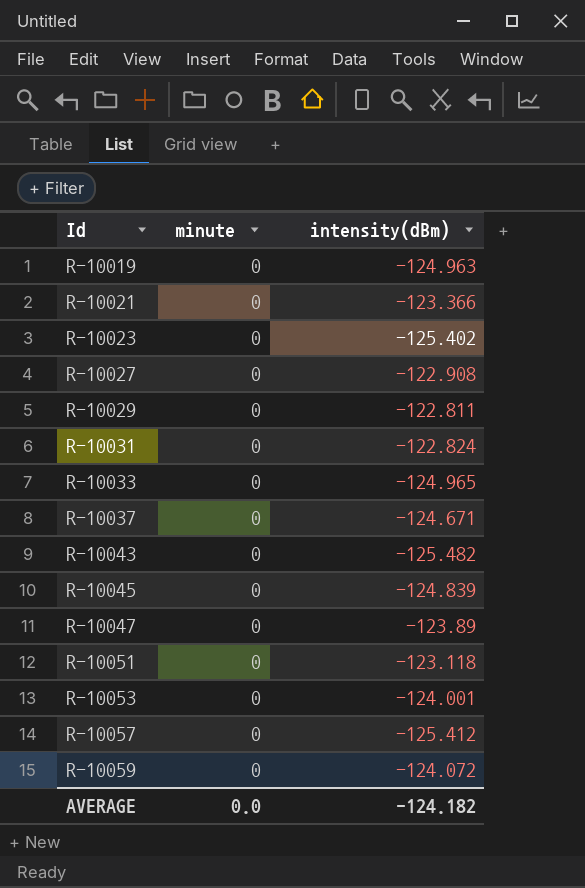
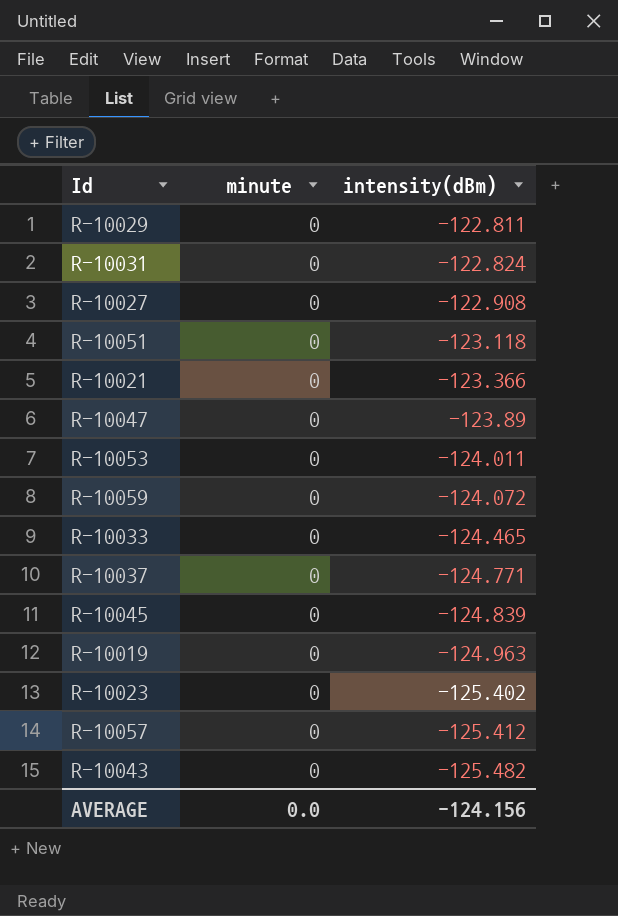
row order: Id ascending -> intensity(dBm) descending
R-10053 | intensity(dBm): -124.001 -> -124.011
R-10033 | intensity(dBm): -124.965 -> -124.465
R-10037 | intensity(dBm): -124.671 -> -124.771
AVERAGE | intensity(dBm): -124.182 -> -124.156

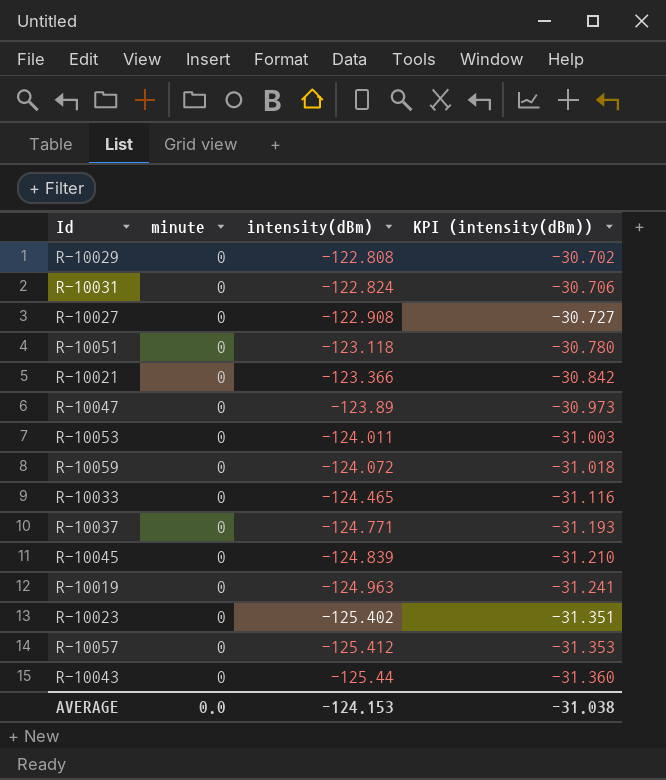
column KPI (intensity(dBm)) | formula: none -> [intensity(dBm)] * 0.25
R-10029 | intensity(dBm): -122.811 -> -122.808
R-10043 | intensity(dBm): -125.482 -> -125.44
AVERAGE | intensity(dBm): -124.156 -> -124.153

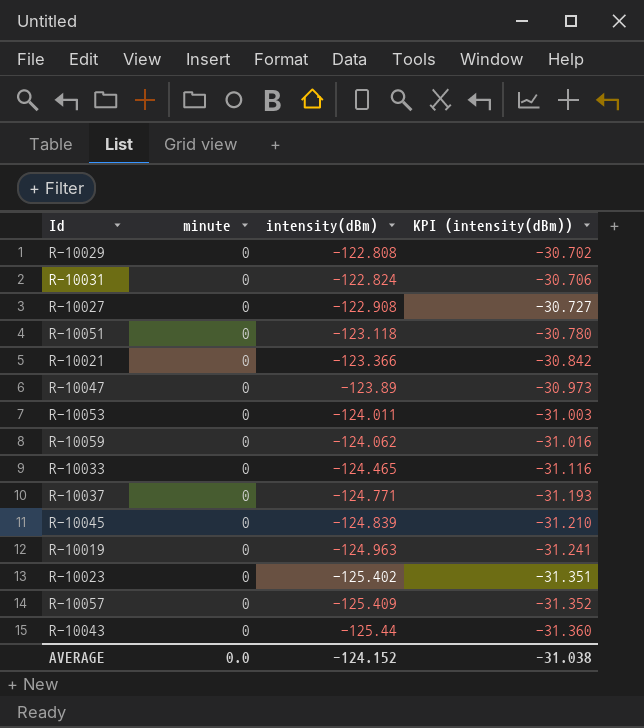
R-10059 | intensity(dBm): -124.072 -> -124.062
R-10059 | KPI (intensity(dBm)): -31.018 -> -31.016
R-10057 | intensity(dBm): -125.412 -> -125.409
R-10057 | KPI (intensity(dBm)): -31.353 -> -31.352
AVERAGE | intensity(dBm): -124.153 -> -124.152

